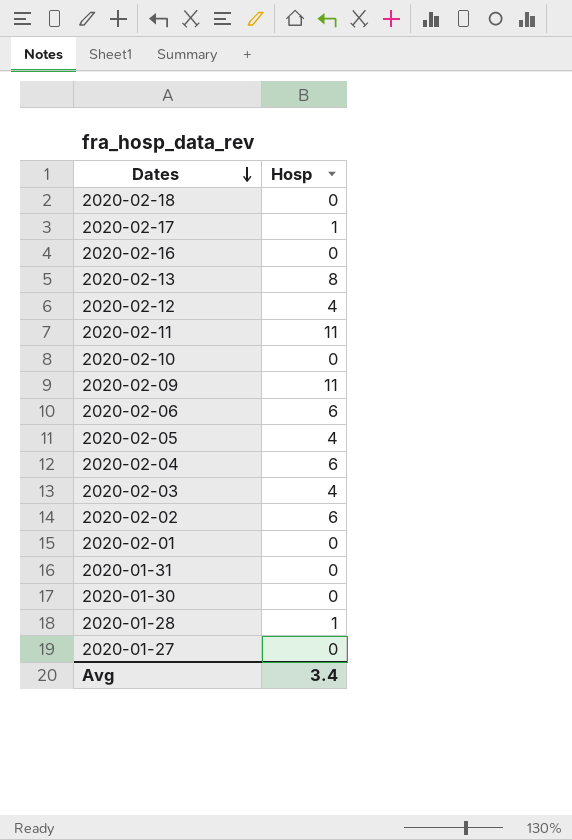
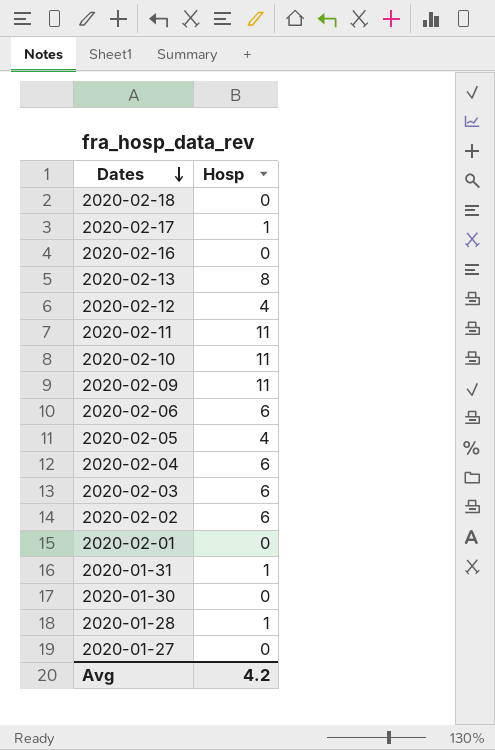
2020-02-10 | Hosp: 0 -> 11
2020-02-03 | Hosp: 4 -> 6
2020-01-31 | Hosp: 0 -> 1
Avg | Hosp: 3.4 -> 4.2

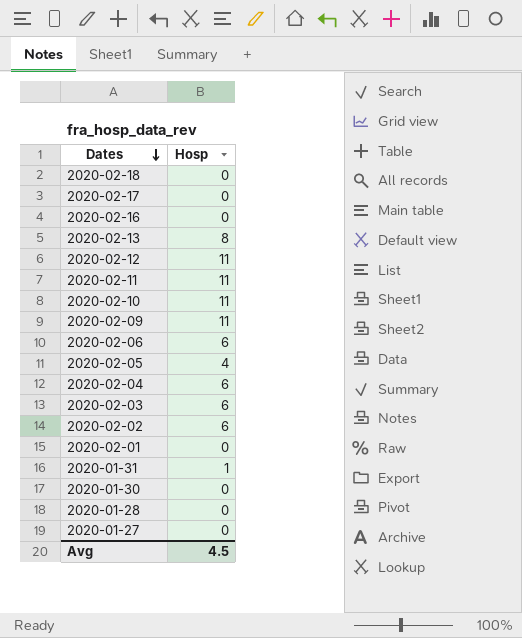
2020-02-17 | Hosp: 1 -> 0
2020-02-12 | Hosp: 4 -> 11
2020-01-28 | Hosp: 1 -> 0
Avg | Hosp: 4.2 -> 4.5

